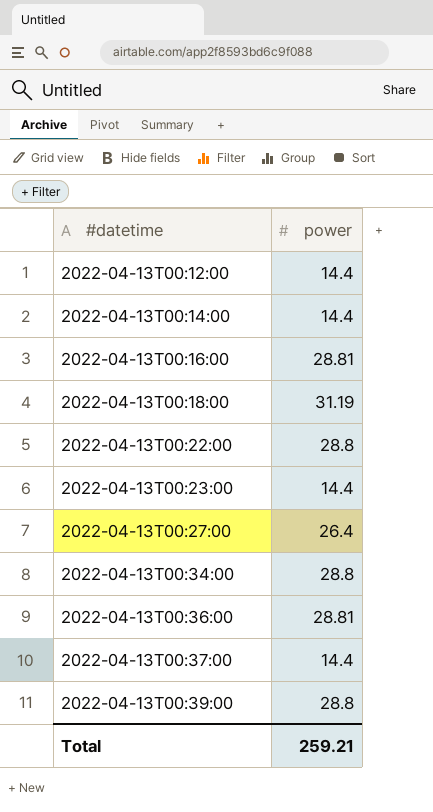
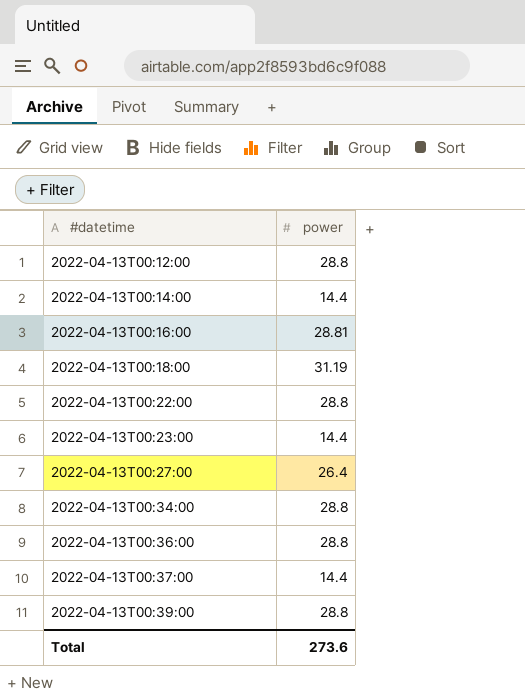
2022-04-13T00:12:00 | power: 14.4 -> 28.8
2022-04-13T00:36:00 | power: 28.81 -> 28.8
Total | power: 259.21 -> 273.6

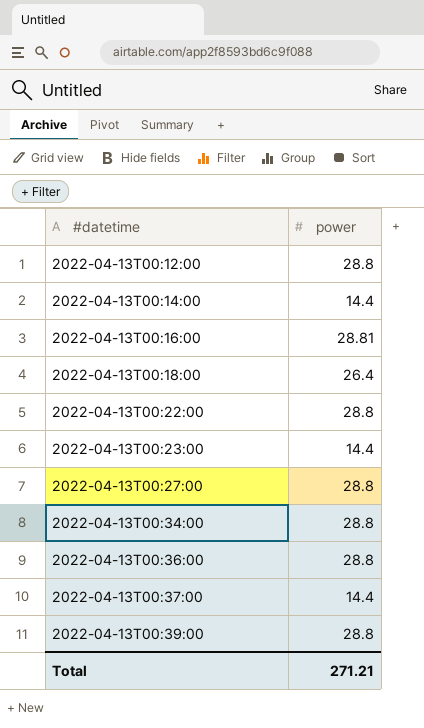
2022-04-13T00:18:00 | power: 31.19 -> 26.4
2022-04-13T00:27:00 | power: 26.4 -> 28.8
Total | power: 273.6 -> 271.21

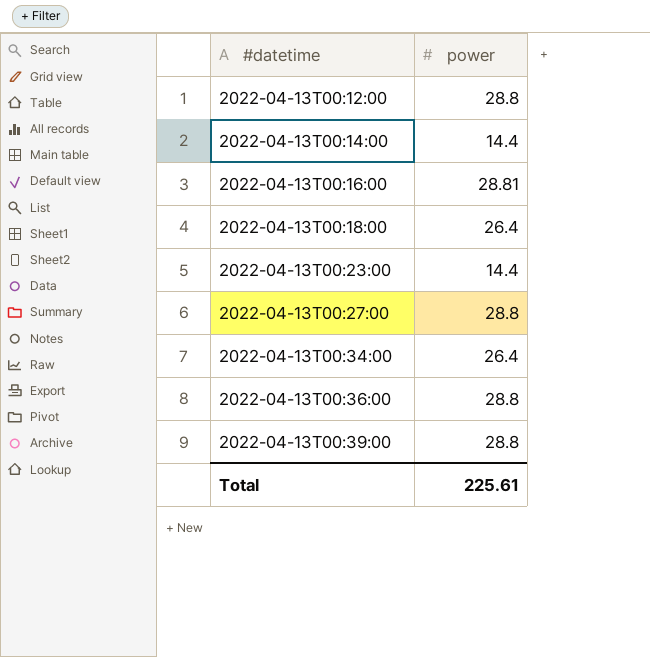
row 2022-04-13T00:22:00: 28.8 -> none
row 2022-04-13T00:37:00: 14.4 -> none
2022-04-13T00:34:00 | power: 28.8 -> 26.4
Total | power: 271.21 -> 225.61

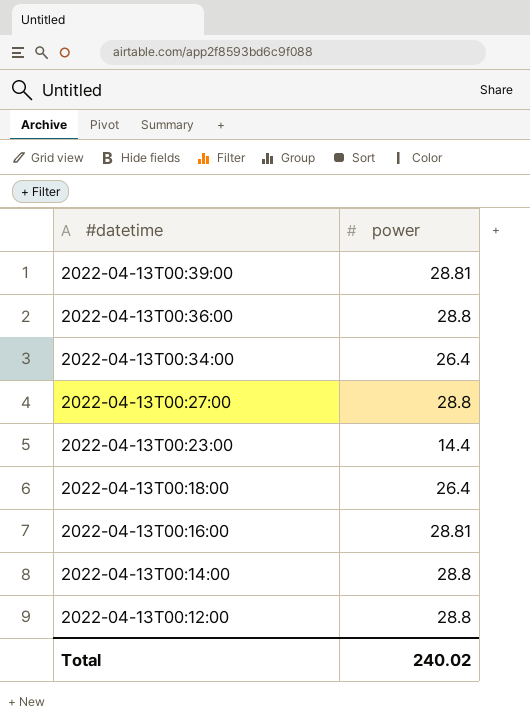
row order: #datetime ascending -> #datetime descending
2022-04-13T00:39:00 | power: 28.8 -> 28.81
2022-04-13T00:14:00 | power: 14.4 -> 28.8
Total | power: 225.61 -> 240.02

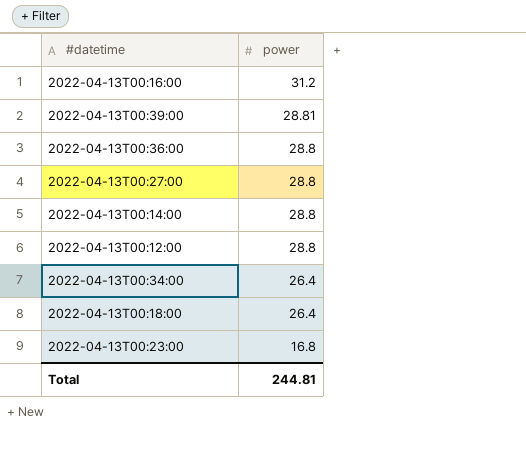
row order: #datetime descending -> power descending
2022-04-13T00:16:00 | power: 28.81 -> 31.2
2022-04-13T00:23:00 | power: 14.4 -> 16.8
Total | power: 240.02 -> 244.81

